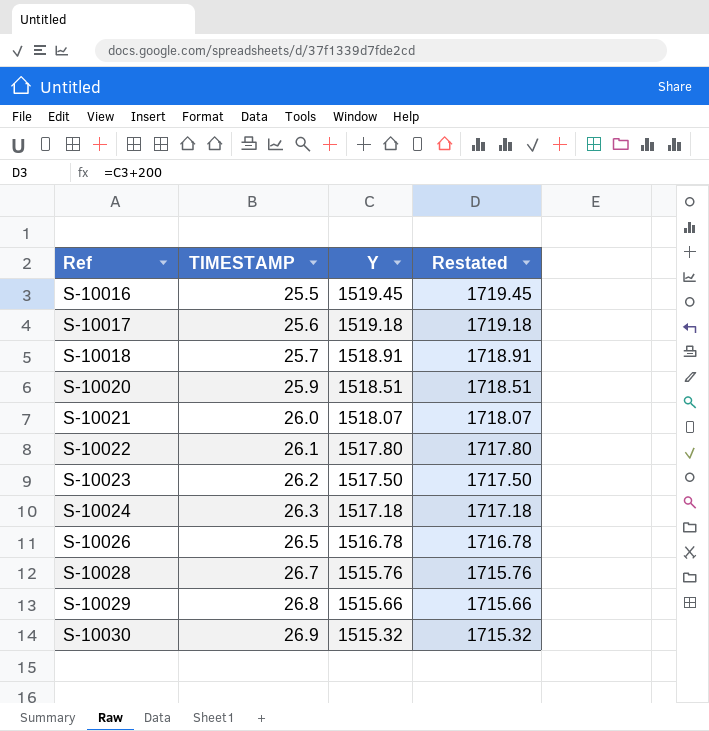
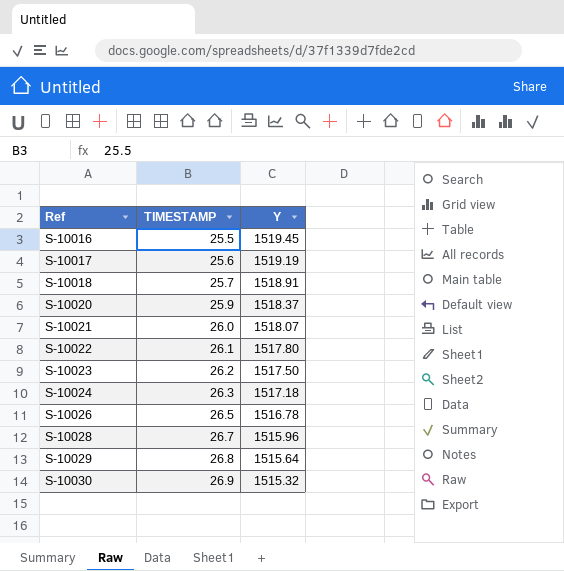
column Restated | formula: [Y] + 200 -> none
S-10017 | Y: 1519.18 -> 1519.19
S-10020 | Y: 1518.51 -> 1518.37
S-10028 | Y: 1515.76 -> 1515.96
S-10029 | Y: 1515.66 -> 1515.64

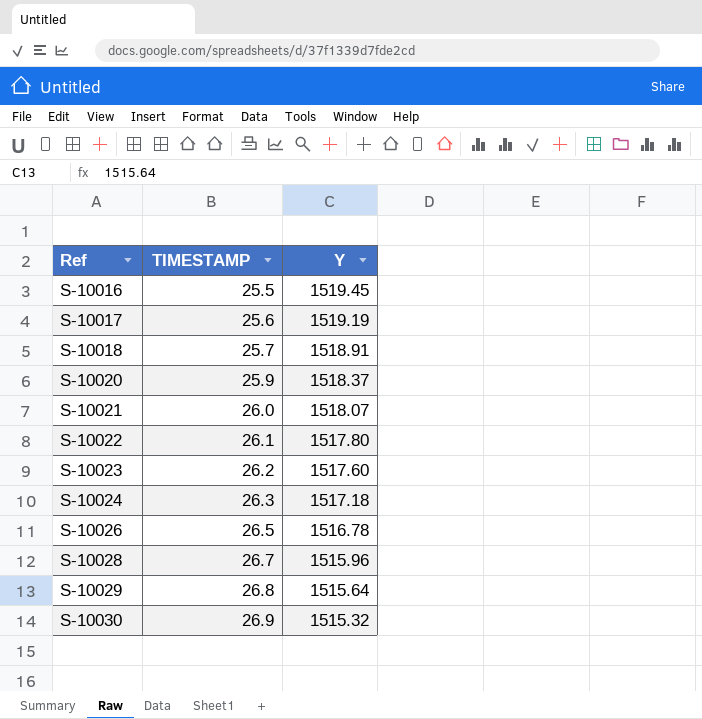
S-10023 | Y: 1517.50 -> 1517.60

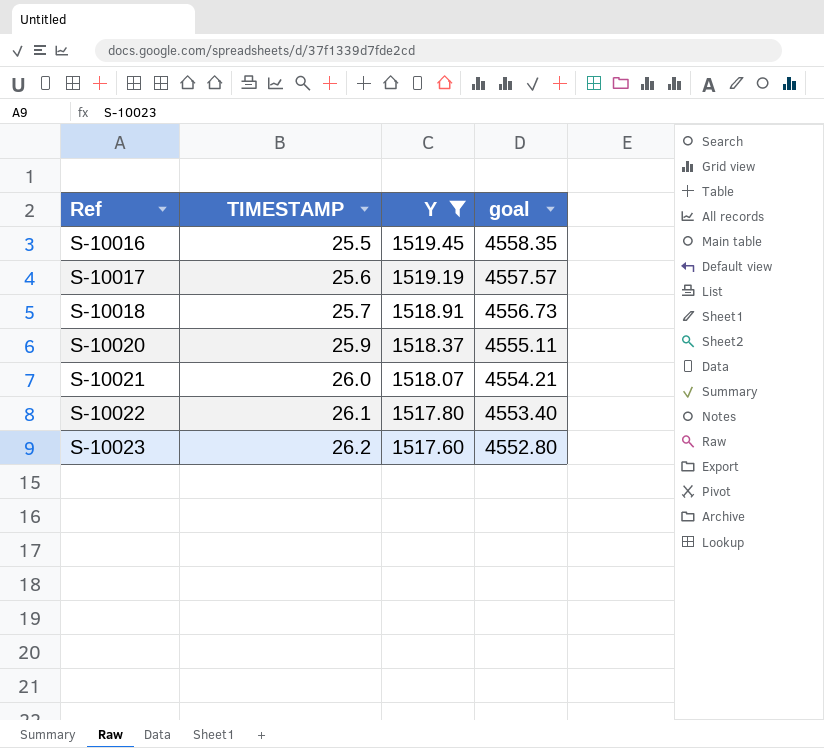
filter: none -> Y >= 1517.60
column goal | formula: none -> [Y] * 3

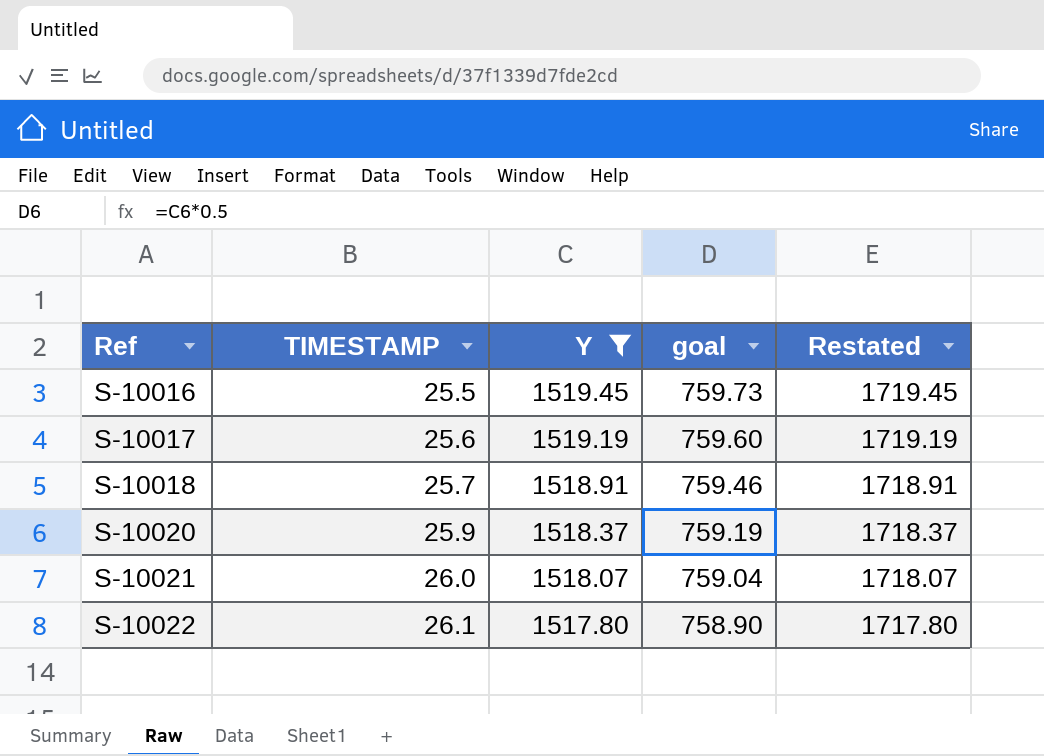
column goal | formula: [Y] * 3 -> [Y] * 0.5
column Restated | formula: none -> [Y] + 200
row S-10023: 26.2 | 1517.60 | 4552.80 -> none

